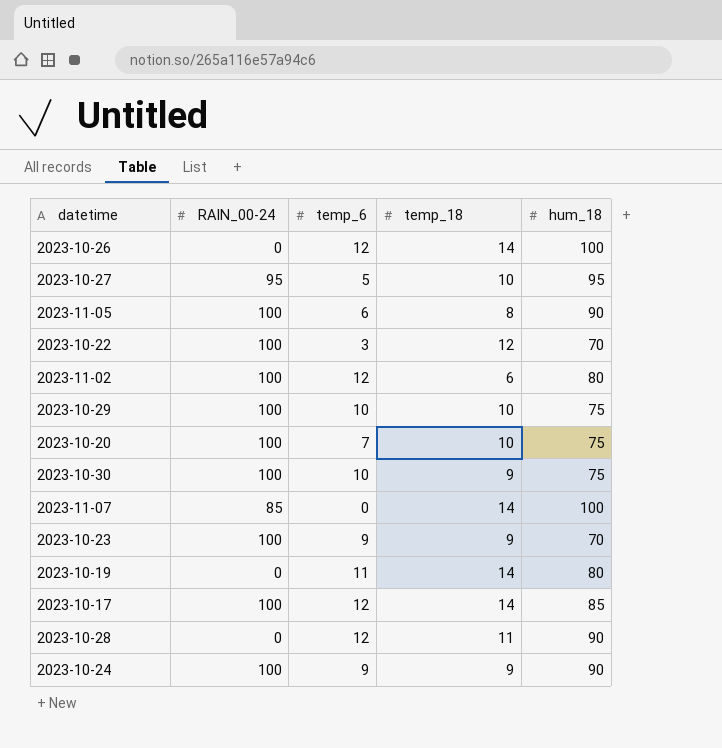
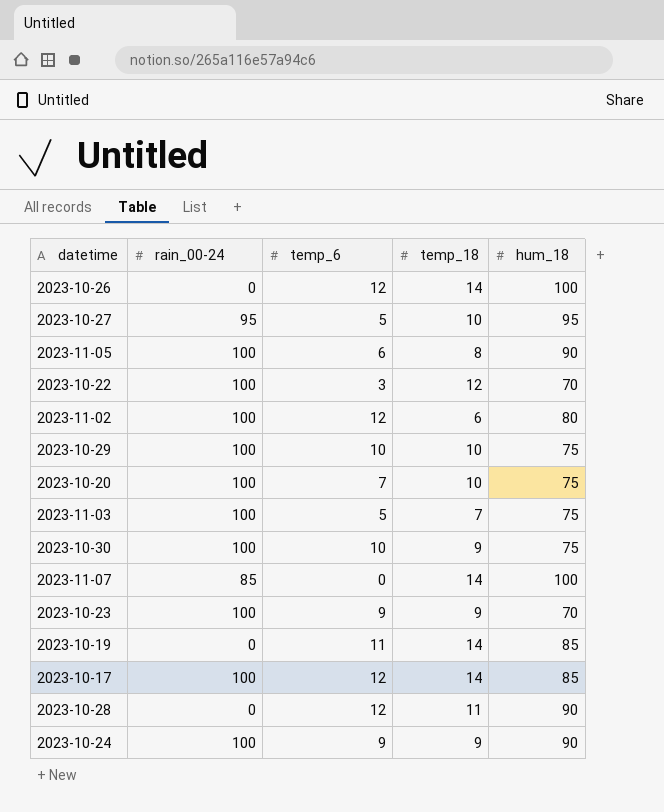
column name: RAIN_00-24 -> rain_00-24
row 2023-11-03: none -> 100 | 5 | 7 | 75
2023-10-19 | hum_18: 80 -> 85

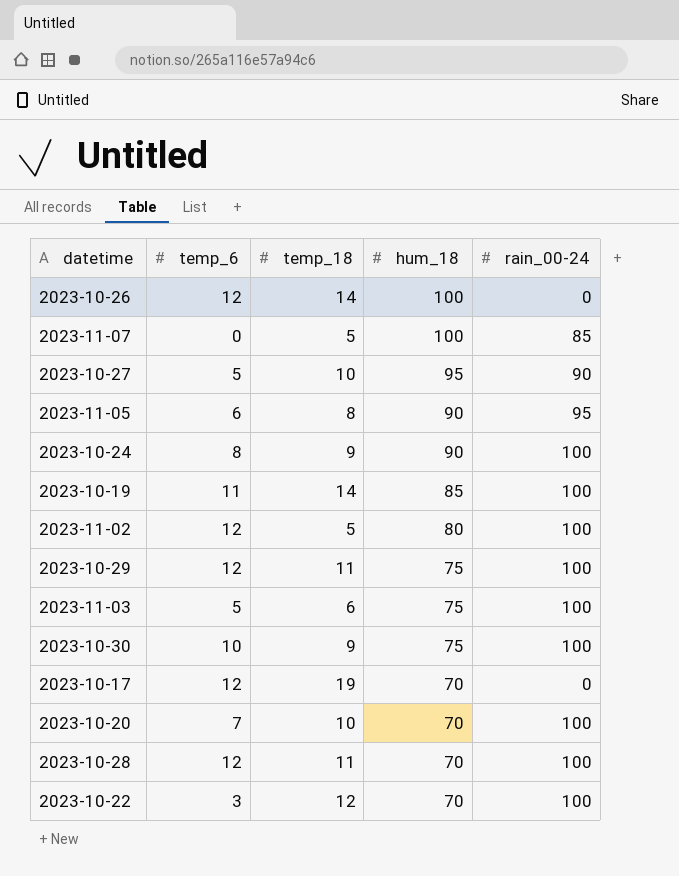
row order: none -> hum_18 descending
column rain_00-24 | position: 2 -> 5
row 2023-10-23: 100 | 9 | 9 | 70 -> none
2023-11-07 | temp_18: 14 -> 5
2023-10-27 | rain_00-24: 95 -> 90
2023-11-05 | rain_00-24: 100 -> 95
2023-10-24 | temp_6: 9 -> 8
2023-10-19 | rain_00-24: 0 -> 100
2023-11-02 | temp_18: 6 -> 5
2023-10-29 | temp_6: 10 -> 12
2023-10-29 | temp_18: 10 -> 11
2023-11-03 | temp_18: 7 -> 6
2023-10-17 | temp_18: 14 -> 19
2023-10-17 | hum_18: 85 -> 70
2023-10-17 | rain_00-24: 100 -> 0
2023-10-20 | hum_18: 75 -> 70
2023-10-28 | hum_18: 90 -> 70
2023-10-28 | rain_00-24: 0 -> 100

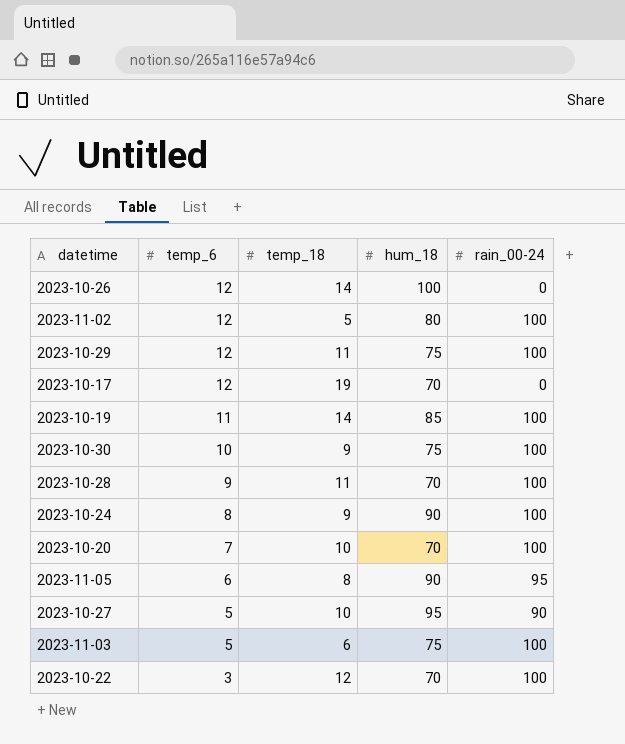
row order: hum_18 descending -> temp_6 descending
row 2023-11-07: 0 | 5 | 100 | 85 -> none
2023-10-28 | temp_6: 12 -> 9

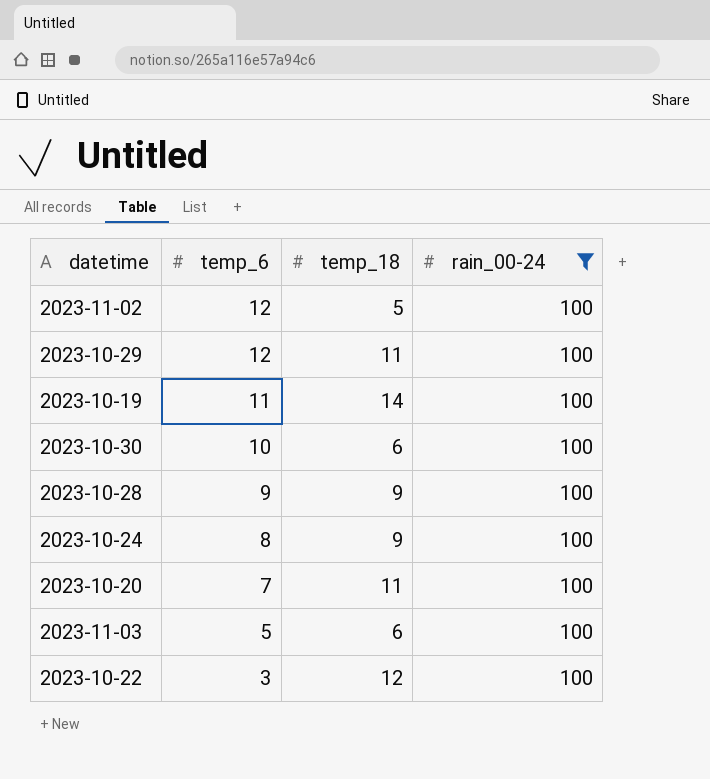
filter: none -> rain_00-24 = 100
column hum_18 | position: 4 -> none
2023-10-30 | temp_18: 9 -> 6
2023-10-28 | temp_18: 11 -> 9
2023-10-20 | temp_18: 10 -> 11

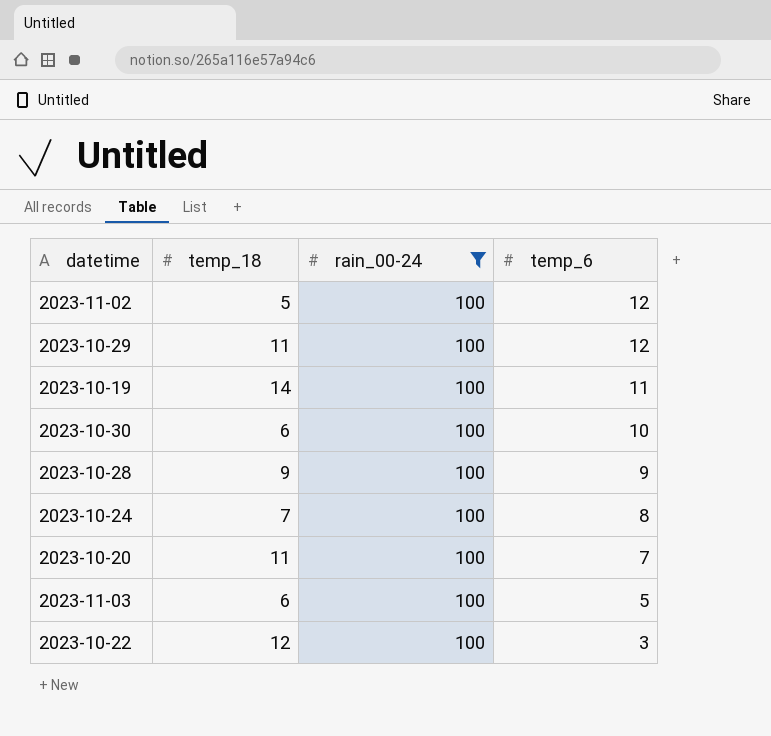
column temp_6 | position: 2 -> 4
2023-10-24 | temp_18: 9 -> 7

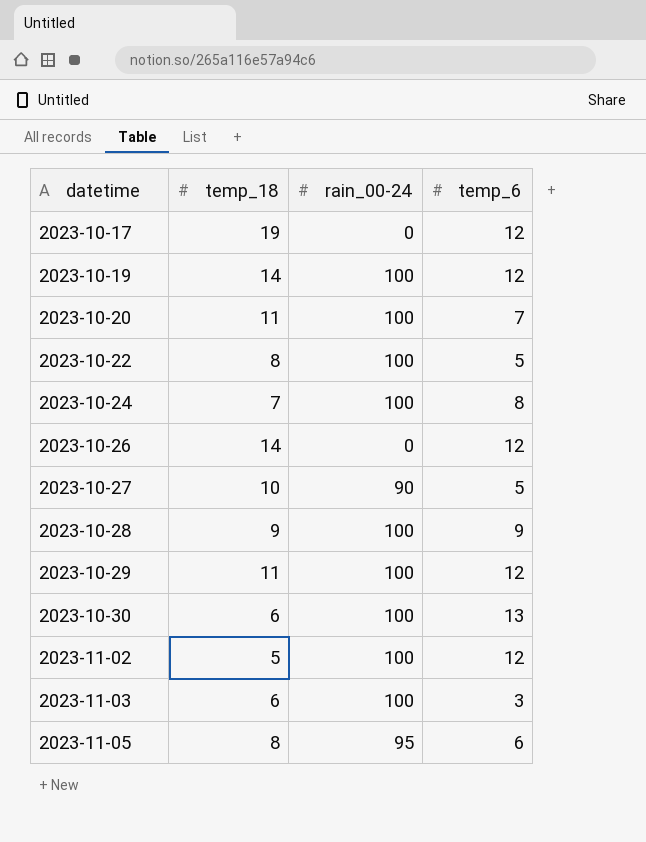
filter: rain_00-24 = 100 -> none
row order: temp_6 descending -> datetime ascending
2023-10-19 | temp_6: 11 -> 12
2023-10-22 | temp_18: 12 -> 8
2023-10-22 | temp_6: 3 -> 5
2023-10-30 | temp_6: 10 -> 13
2023-11-03 | temp_6: 5 -> 3

